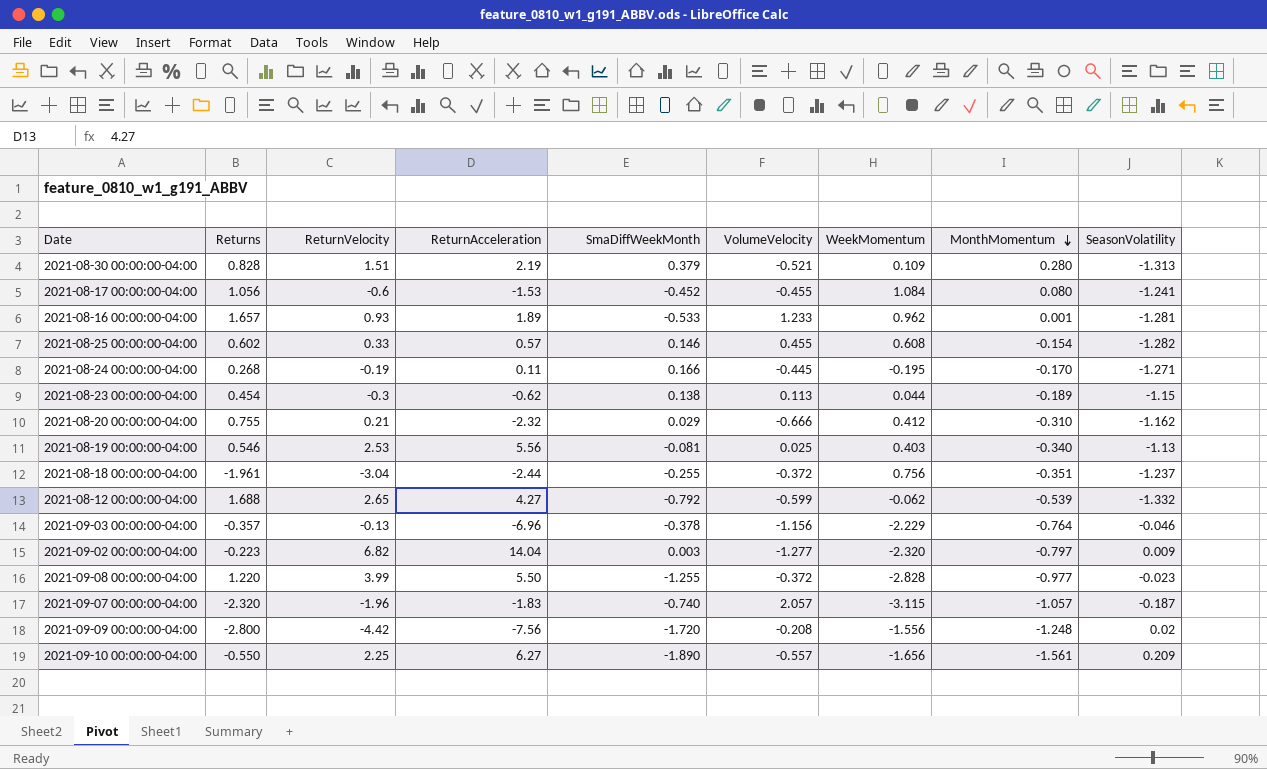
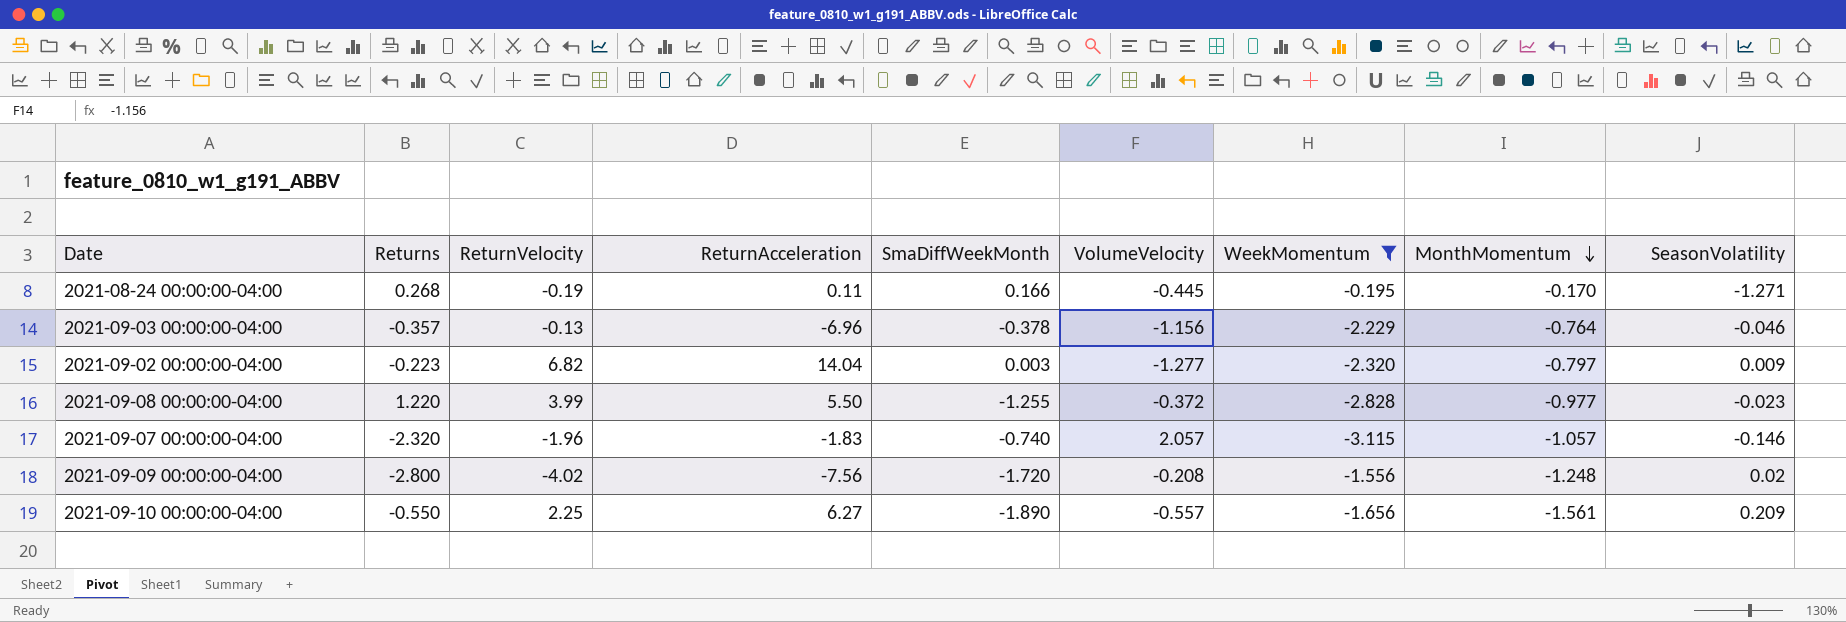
filter: none -> WeekMomentum <= -0.195
2021-09-07 00:00:00-04:00 | SeasonVolatility: -0.187 -> -0.146
2021-09-09 00:00:00-04:00 | ReturnVelocity: -4.42 -> -4.02

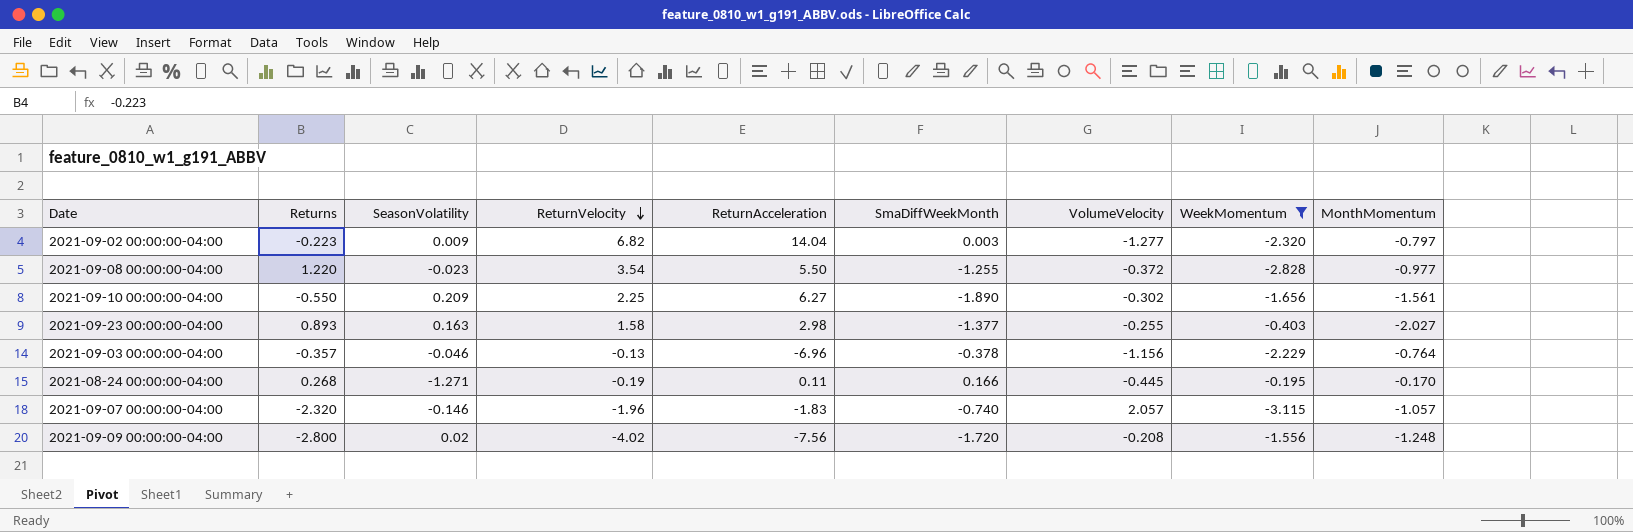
row order: MonthMomentum descending -> ReturnVelocity descending
column SeasonVolatility | position: 9 -> 3
2021-09-08 00:00:00-04:00 | ReturnVelocity: 3.99 -> 3.54
2021-09-10 00:00:00-04:00 | VolumeVelocity: -0.557 -> -0.302
row 2021-09-23 00:00:00-04:00: none -> 0.893 | 0.163 | 1.58 | 2.98 | -1.377 | -0.255 | -0.403 | -2.027

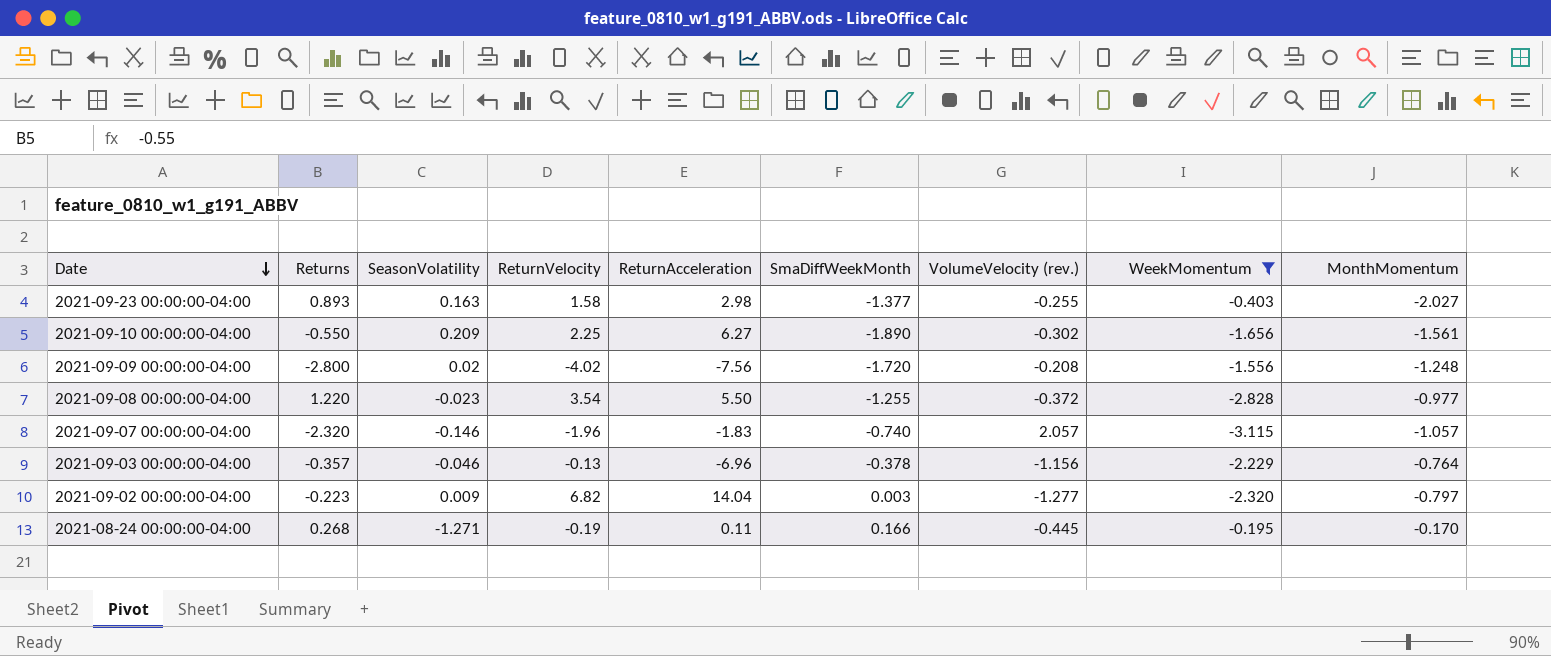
row order: ReturnVelocity descending -> Date descending
column name: VolumeVelocity -> VolumeVelocity (rev.)

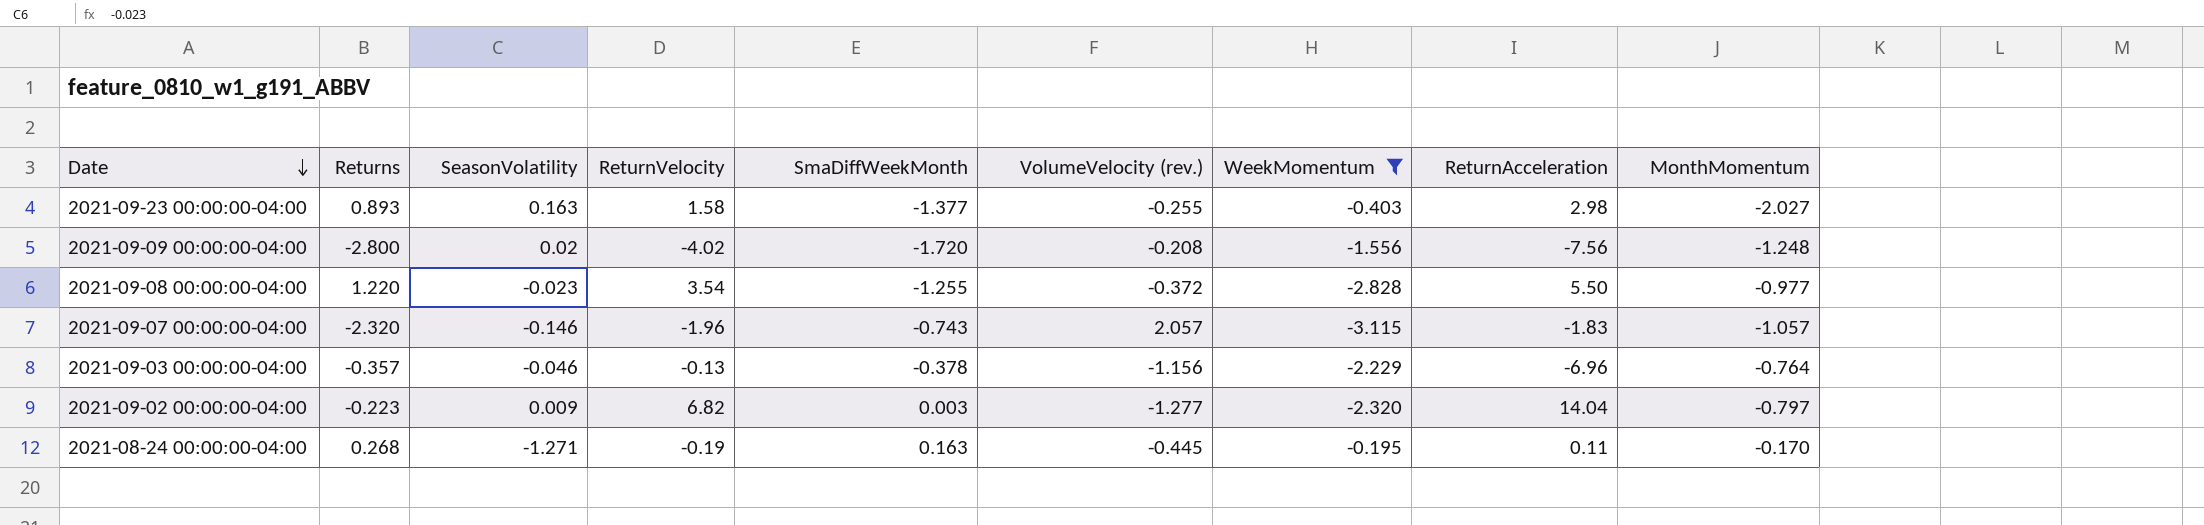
column ReturnAcceleration | position: 5 -> 8
row 2021-09-10 00:00:00-04:00: -0.550 | 0.209 | 2.25 | 6.27 | -1.890 | -0.302 | -1.656 | -1.561 -> none
2021-09-07 00:00:00-04:00 | SmaDiffWeekMonth: -0.740 -> -0.743
2021-08-24 00:00:00-04:00 | SmaDiffWeekMonth: 0.166 -> 0.163

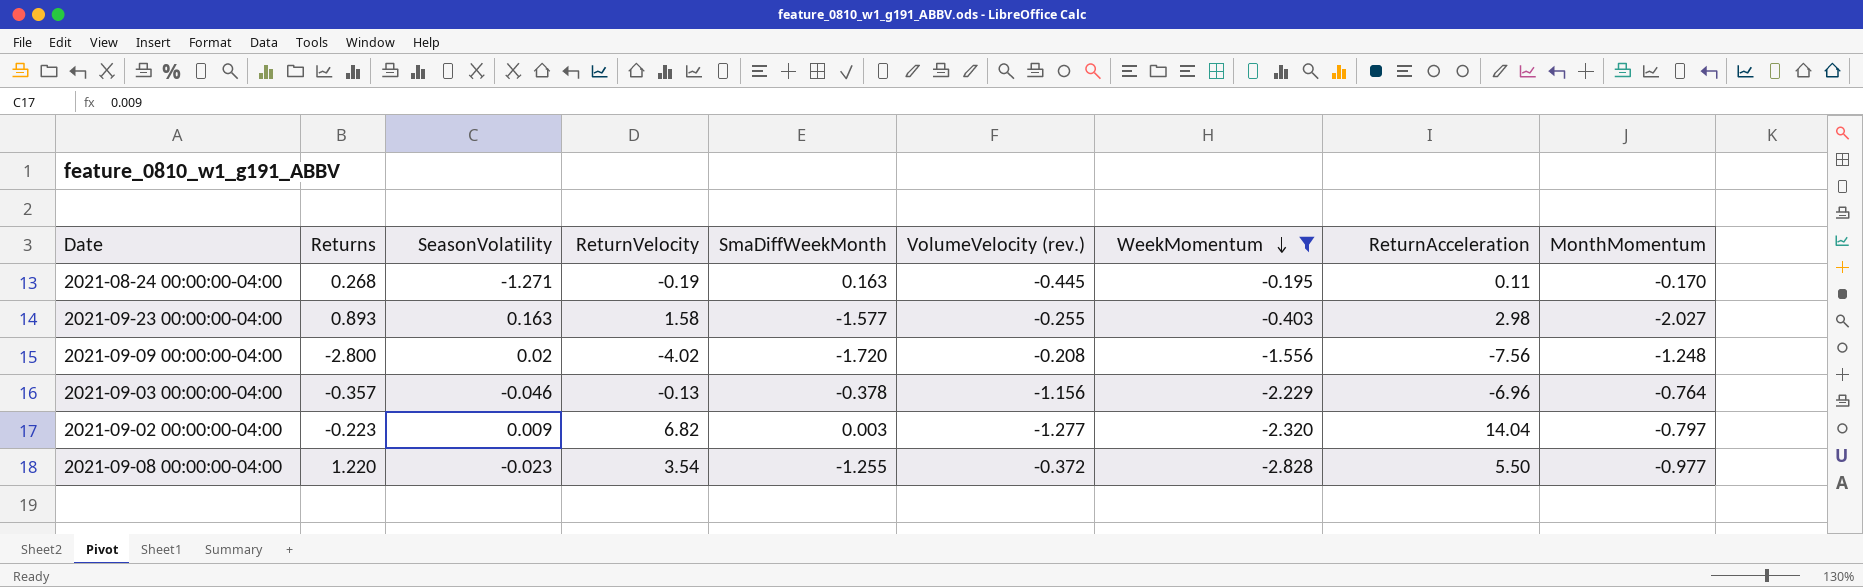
row order: Date descending -> WeekMomentum descending
row 2021-09-07 00:00:00-04:00: -2.320 | -0.146 | -1.96 | -0.743 | 2.057 | -3.115 | -1.83 | -1.057 -> none
2021-09-23 00:00:00-04:00 | SmaDiffWeekMonth: -1.377 -> -1.577

